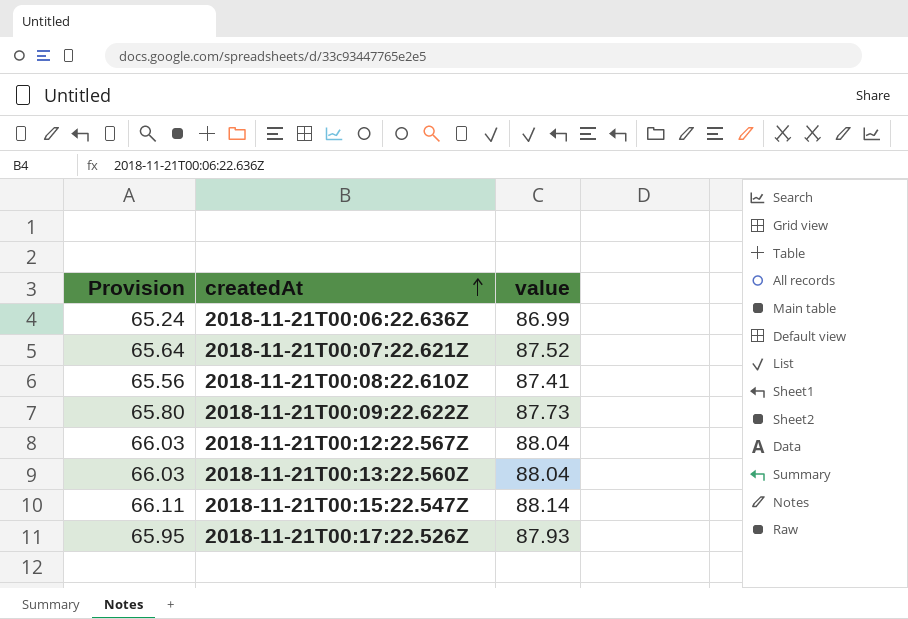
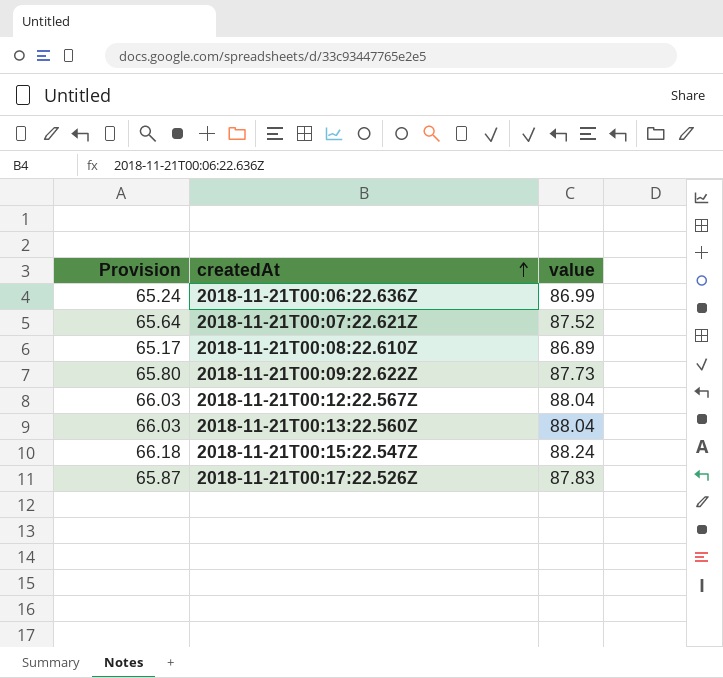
2018-11-21T00:08:22.610Z | Provision: 65.56 -> 65.17
2018-11-21T00:08:22.610Z | value: 87.41 -> 86.89
2018-11-21T00:15:22.547Z | Provision: 66.11 -> 66.18
2018-11-21T00:15:22.547Z | value: 88.14 -> 88.24
2018-11-21T00:17:22.526Z | Provision: 65.95 -> 65.87
2018-11-21T00:17:22.526Z | value: 87.93 -> 87.83

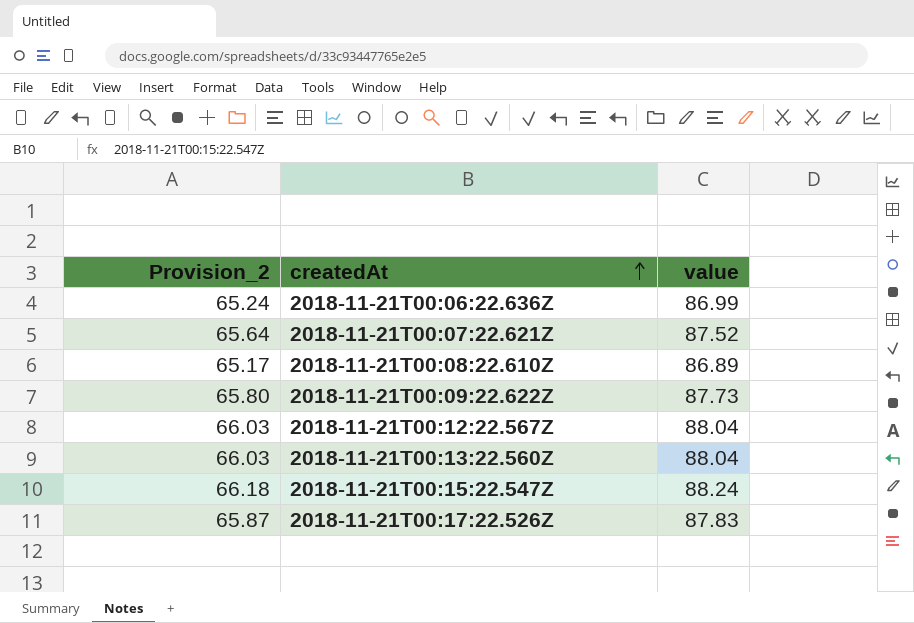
column name: Provision -> Provision_2

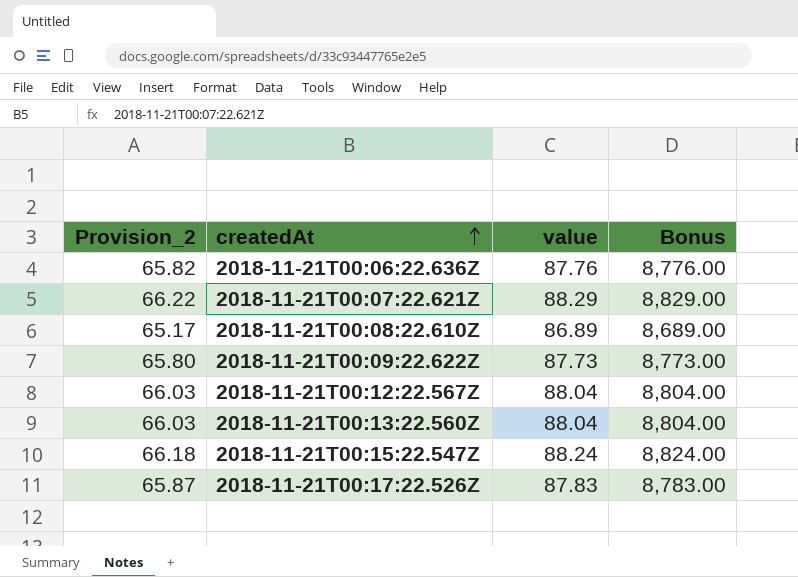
column Bonus | formula: none -> [value] * 100
2018-11-21T00:06:22.636Z | Provision_2: 65.24 -> 65.82
2018-11-21T00:06:22.636Z | value: 86.99 -> 87.76
2018-11-21T00:07:22.621Z | Provision_2: 65.64 -> 66.22
2018-11-21T00:07:22.621Z | value: 87.52 -> 88.29

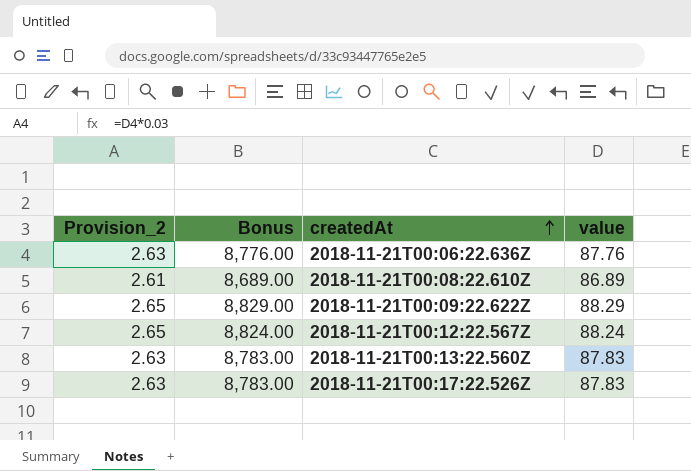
column Provision_2 | formula: [value] * 0.75 -> [value] * 0.03
column Bonus | position: 4 -> 2
row 2018-11-21T00:07:22.621Z: 66.22 | 88.29 | 8,829.00 -> none
row 2018-11-21T00:15:22.547Z: 66.18 | 88.24 | 8,824.00 -> none
2018-11-21T00:09:22.622Z | Bonus: 8,773.00 -> 8,829.00
2018-11-21T00:09:22.622Z | value: 87.73 -> 88.29
2018-11-21T00:12:22.567Z | Bonus: 8,804.00 -> 8,824.00
2018-11-21T00:12:22.567Z | value: 88.04 -> 88.24
2018-11-21T00:13:22.560Z | Bonus: 8,804.00 -> 8,783.00
2018-11-21T00:13:22.560Z | value: 88.04 -> 87.83

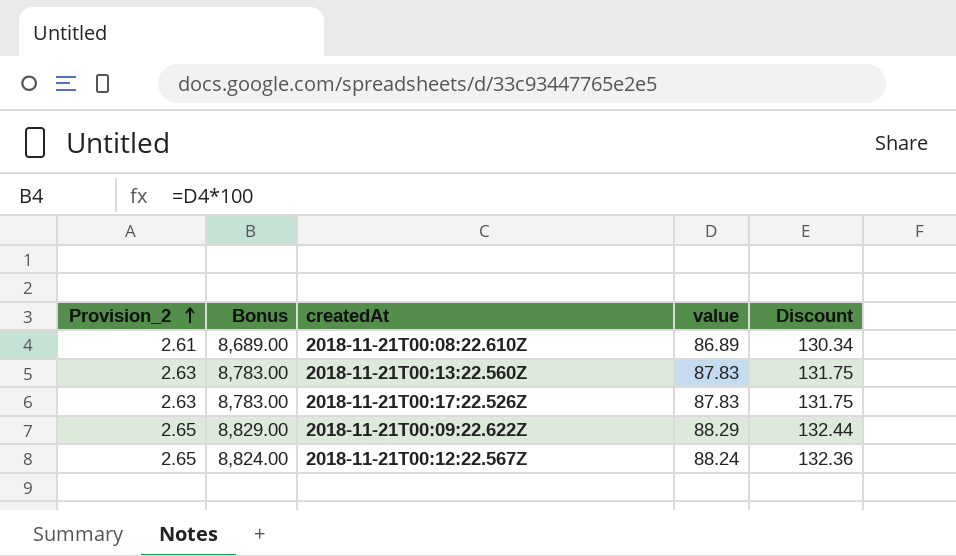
row order: createdAt ascending -> Provision_2 ascending
column Discount | formula: none -> [value] * 1.5
row 2018-11-21T00:06:22.636Z: 2.63 | 8,776.00 | 87.76 -> none

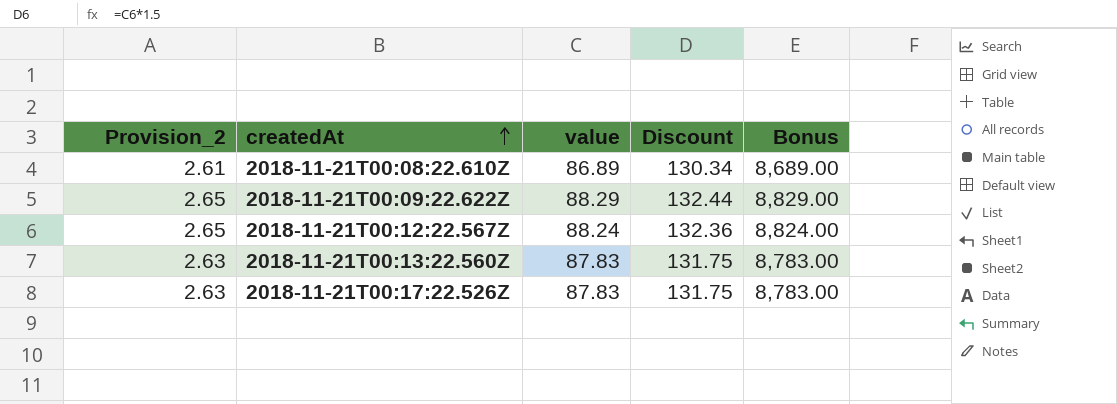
row order: Provision_2 ascending -> createdAt ascending
column Bonus | position: 2 -> 5

